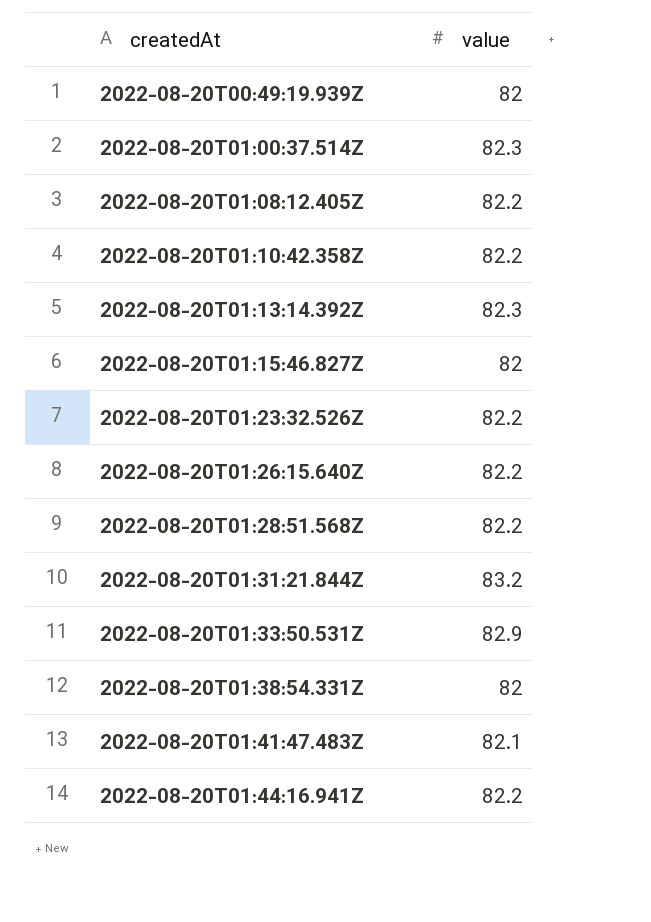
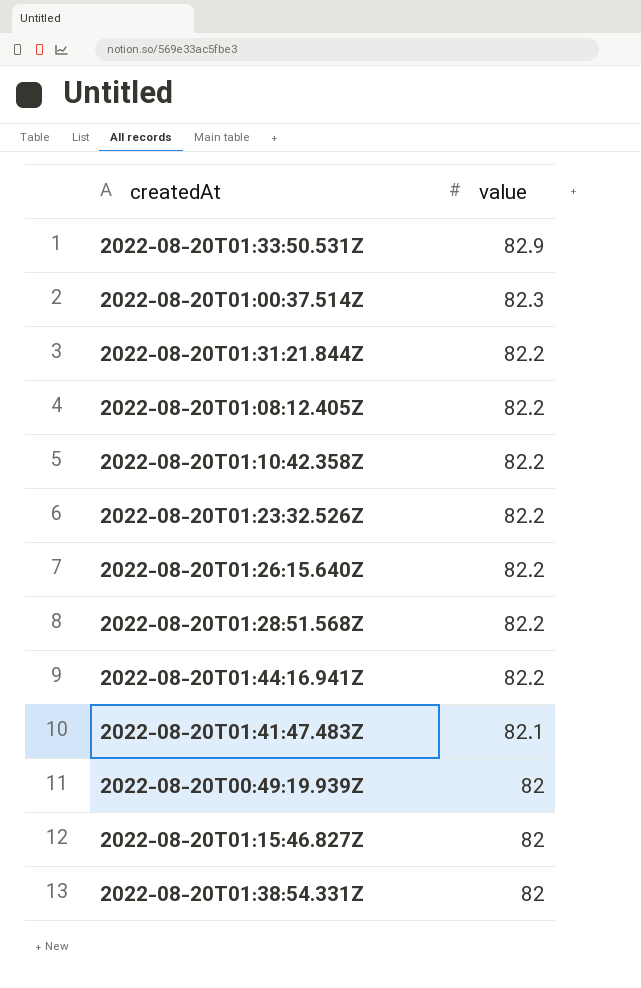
row order: createdAt ascending -> value descending
row 2022-08-20T01:13:14.392Z: 82.3 -> none
2022-08-20T01:31:21.844Z | value: 83.2 -> 82.2

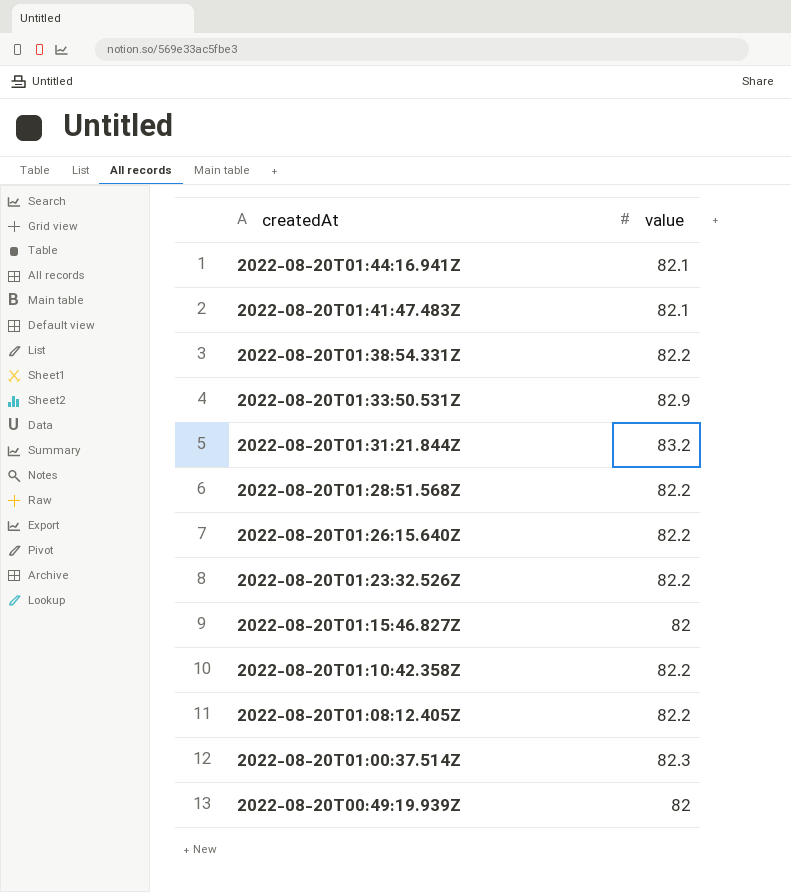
row order: value descending -> createdAt descending
2022-08-20T01:44:16.941Z | value: 82.2 -> 82.1
2022-08-20T01:38:54.331Z | value: 82 -> 82.2
2022-08-20T01:31:21.844Z | value: 82.2 -> 83.2

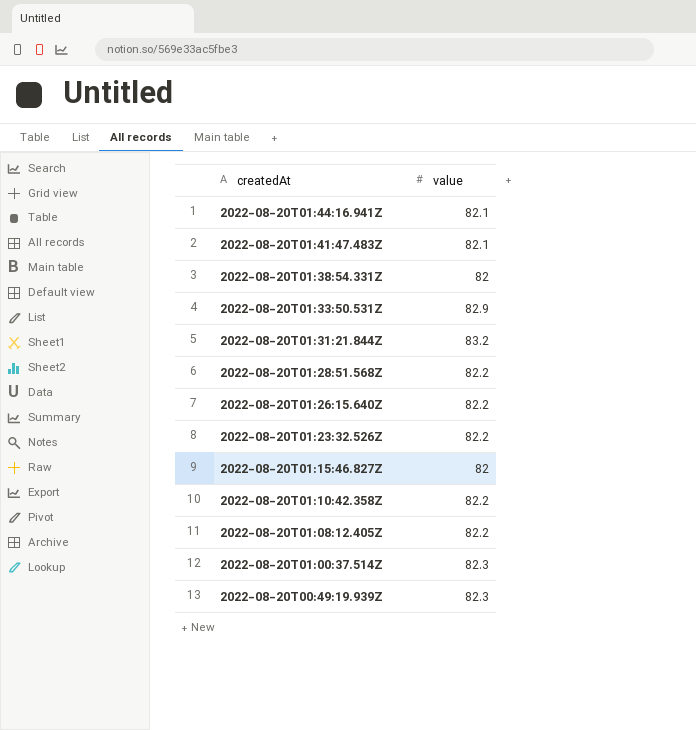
2022-08-20T01:38:54.331Z | value: 82.2 -> 82
2022-08-20T00:49:19.939Z | value: 82 -> 82.3

